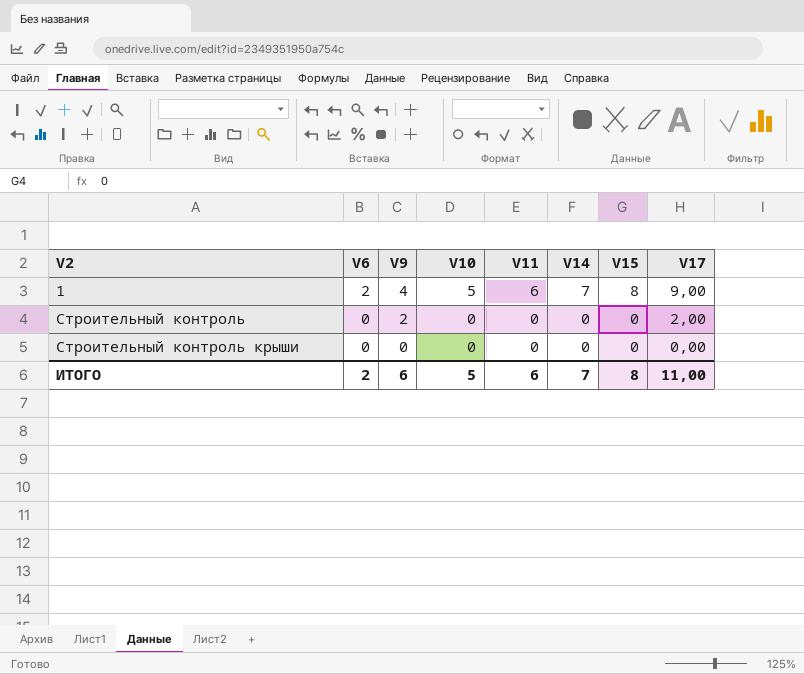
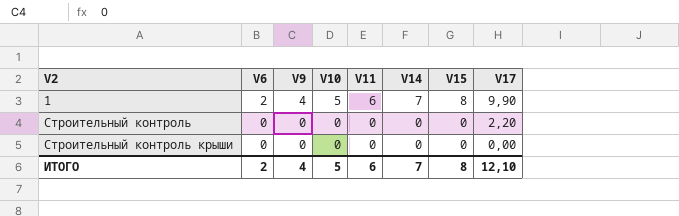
1 | V17: 9,00 -> 9,90
Строительный контроль | V9: 2 -> 0
Строительный контроль | V17: 2,00 -> 2,20
ИТОГО | V9: 6 -> 4
ИТОГО | V17: 11,00 -> 12,10

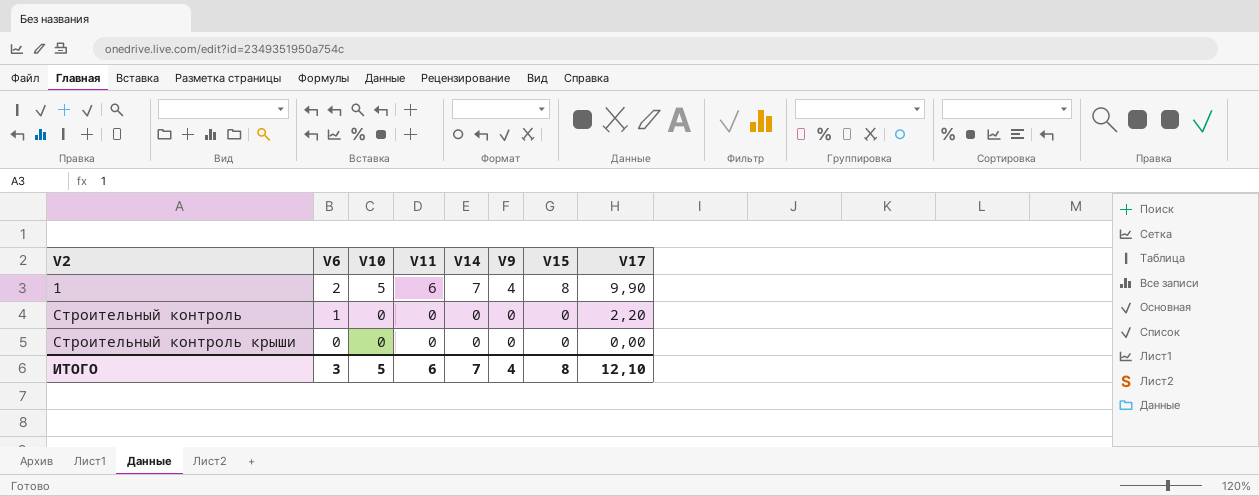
column V9 | position: 3 -> 6
Строительный контроль | V6: 0 -> 1
ИТОГО | V6: 2 -> 3

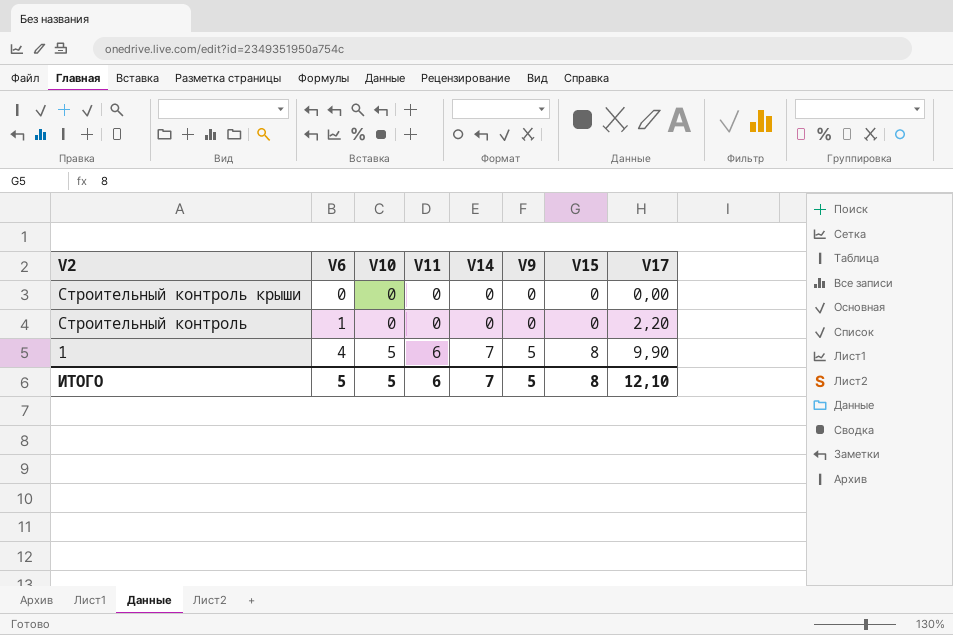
row order: V2 ascending -> V2 descending
1 | V6: 2 -> 4
1 | V9: 4 -> 5
ИТОГО | V6: 3 -> 5
ИТОГО | V9: 4 -> 5

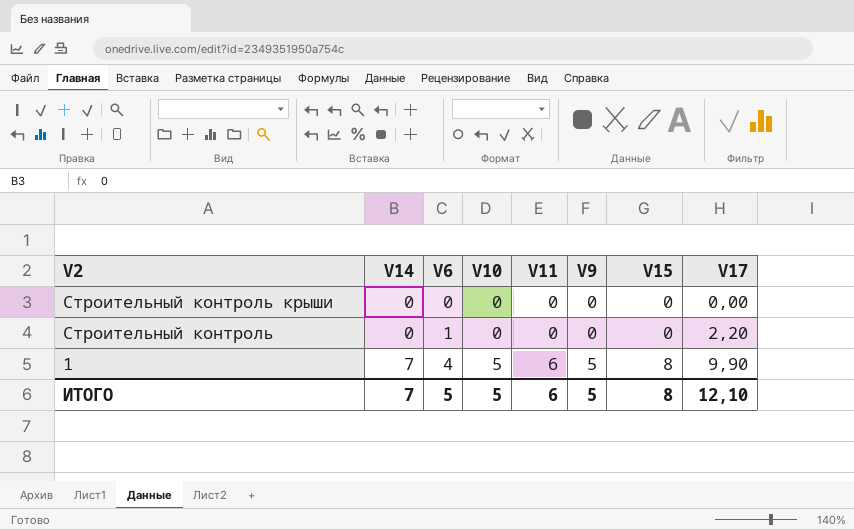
column V14 | position: 5 -> 2

